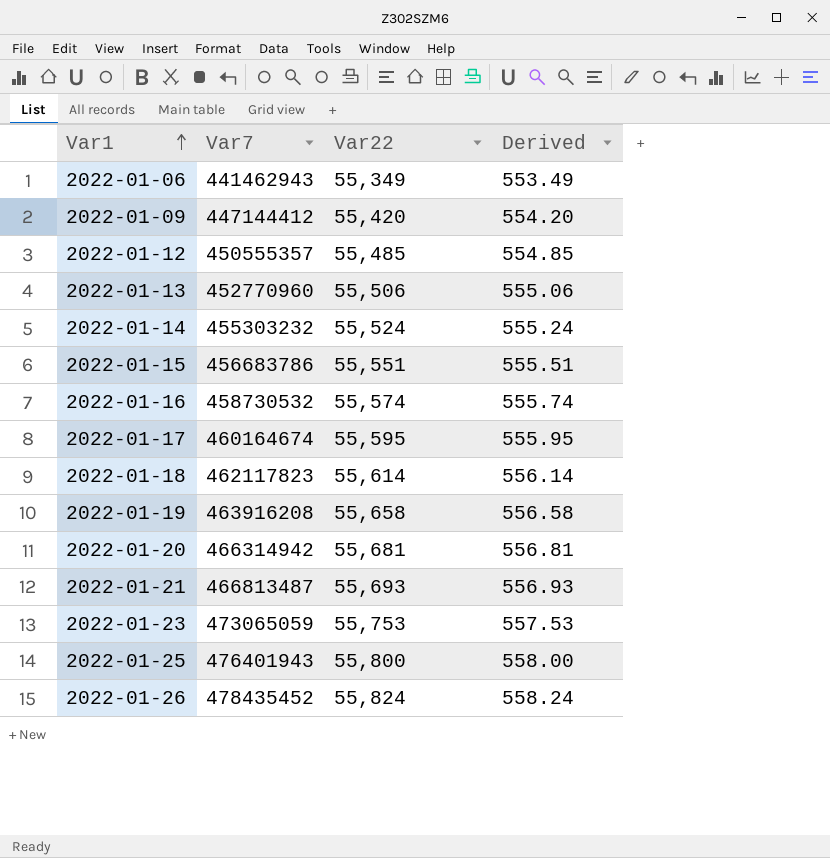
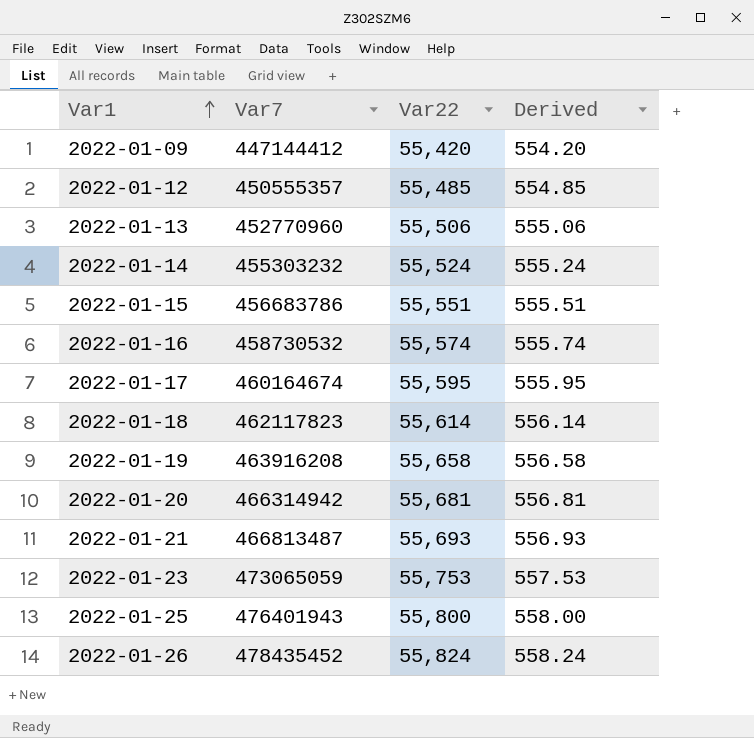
row 2022-01-06: 441462943 | 55,349 | 553.49 -> none

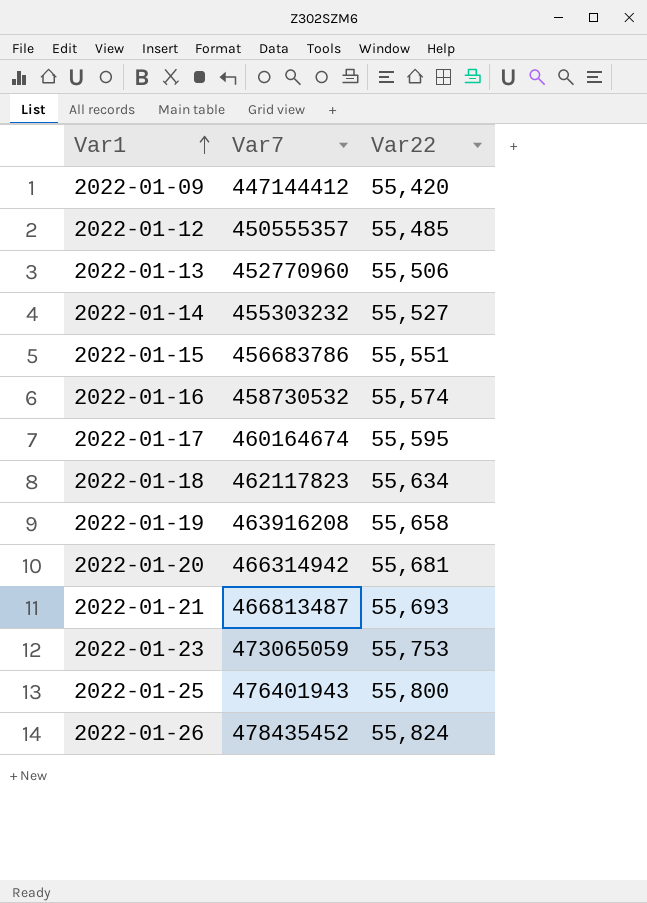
column Derived | formula: [Var22] * 0.01 -> none
2022-01-14 | Var22: 55,524 -> 55,527
2022-01-18 | Var22: 55,614 -> 55,634

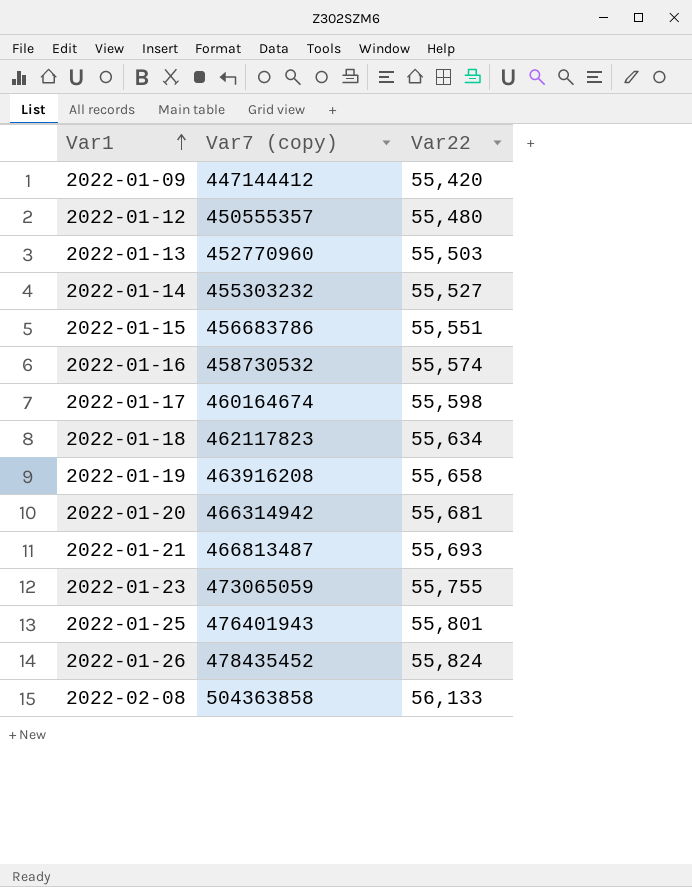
column name: Var7 -> Var7 (copy)
2022-01-12 | Var22: 55,485 -> 55,480
2022-01-13 | Var22: 55,506 -> 55,503
2022-01-17 | Var22: 55,595 -> 55,598
2022-01-23 | Var22: 55,753 -> 55,755
2022-01-25 | Var22: 55,800 -> 55,801
row 2022-02-08: none -> 504363858 | 56,133

